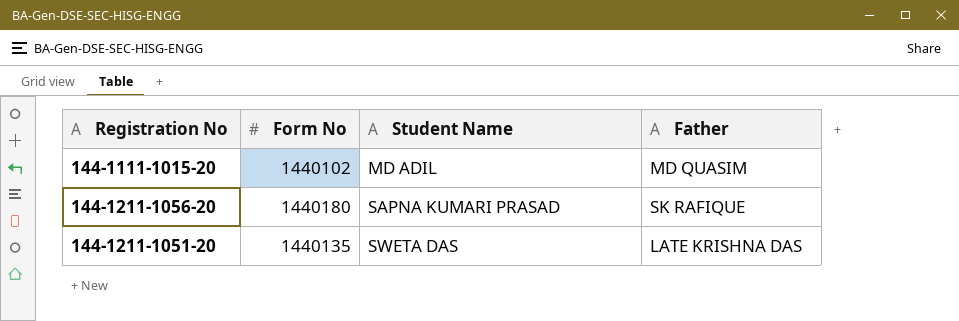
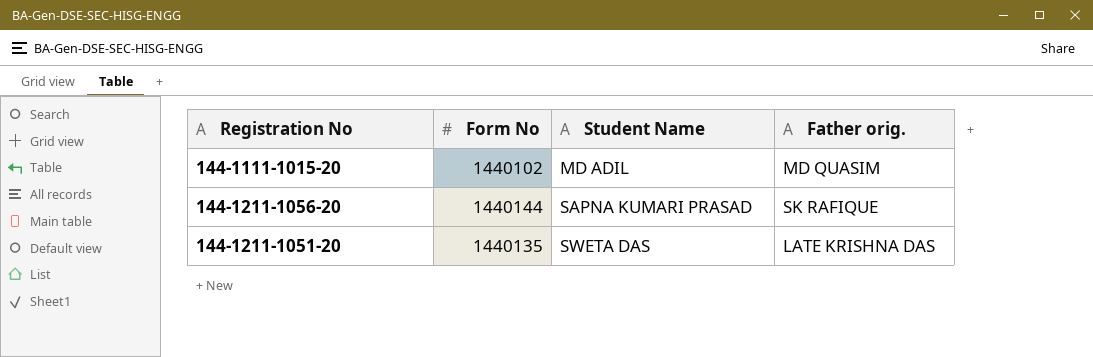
column name: Father -> Father orig.
144-1211-1056-20 | Form No: 1440180 -> 1440144

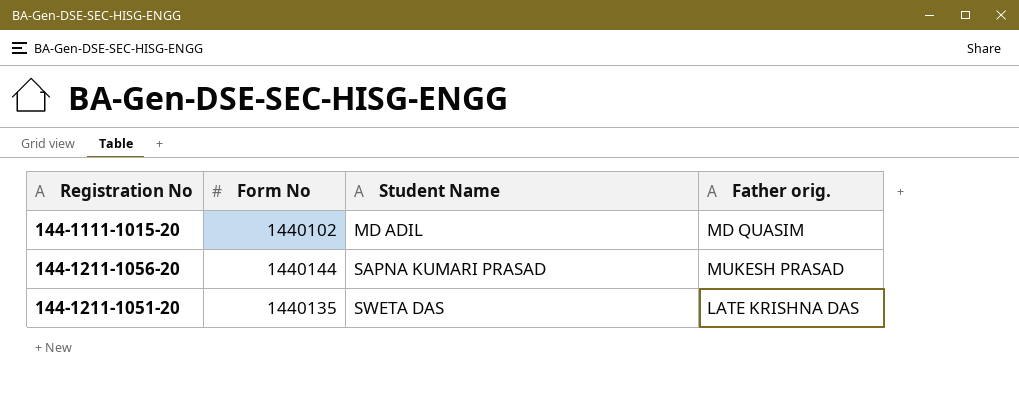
144-1211-1056-20 | Father orig.: SK RAFIQUE -> MUKESH PRASAD

